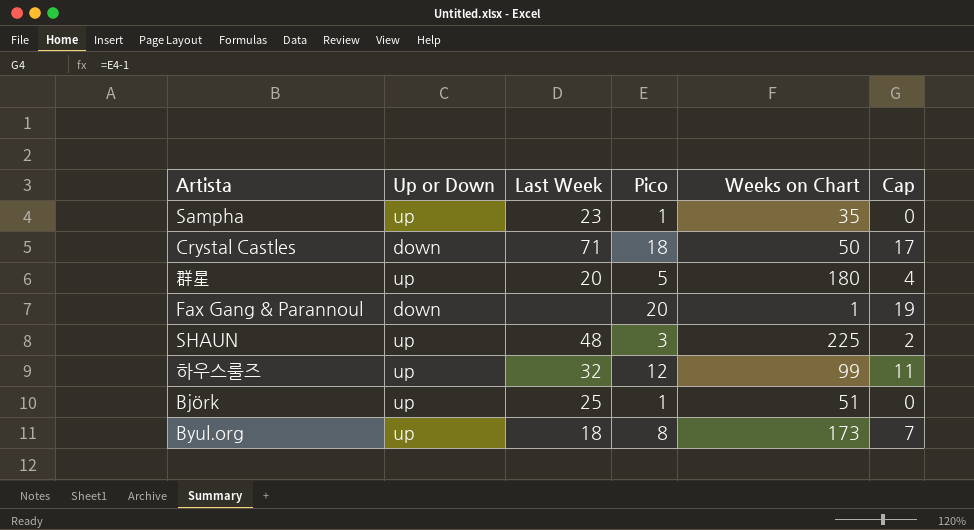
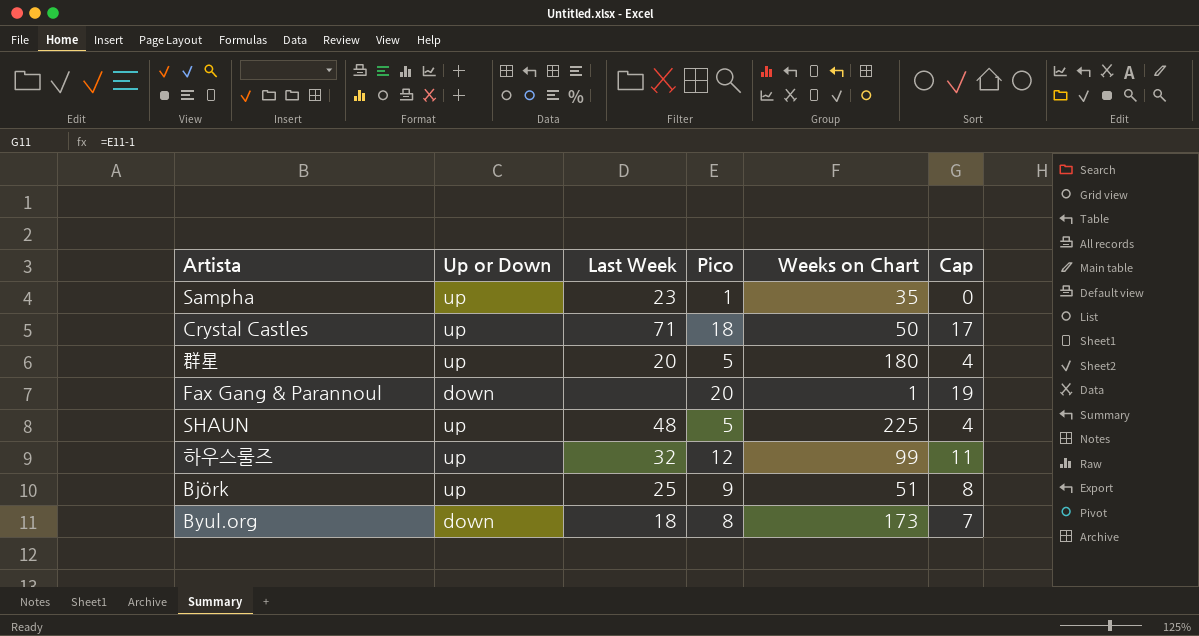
Crystal Castles | Up or Down: down -> up
SHAUN | Pico: 3 -> 5
SHAUN | Cap: 2 -> 4
Björk | Pico: 1 -> 9
Björk | Cap: 0 -> 8
Byul.org | Up or Down: up -> down

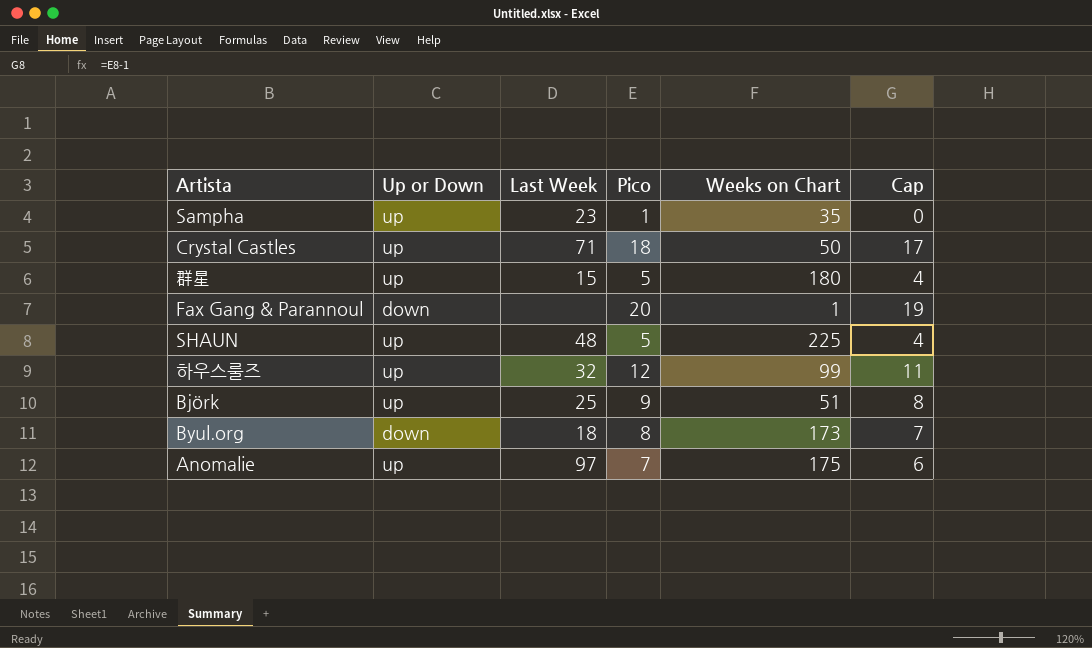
群星 | Last Week: 20 -> 15
row Anomalie: none -> up | 97 | 7 | 175 | 6

